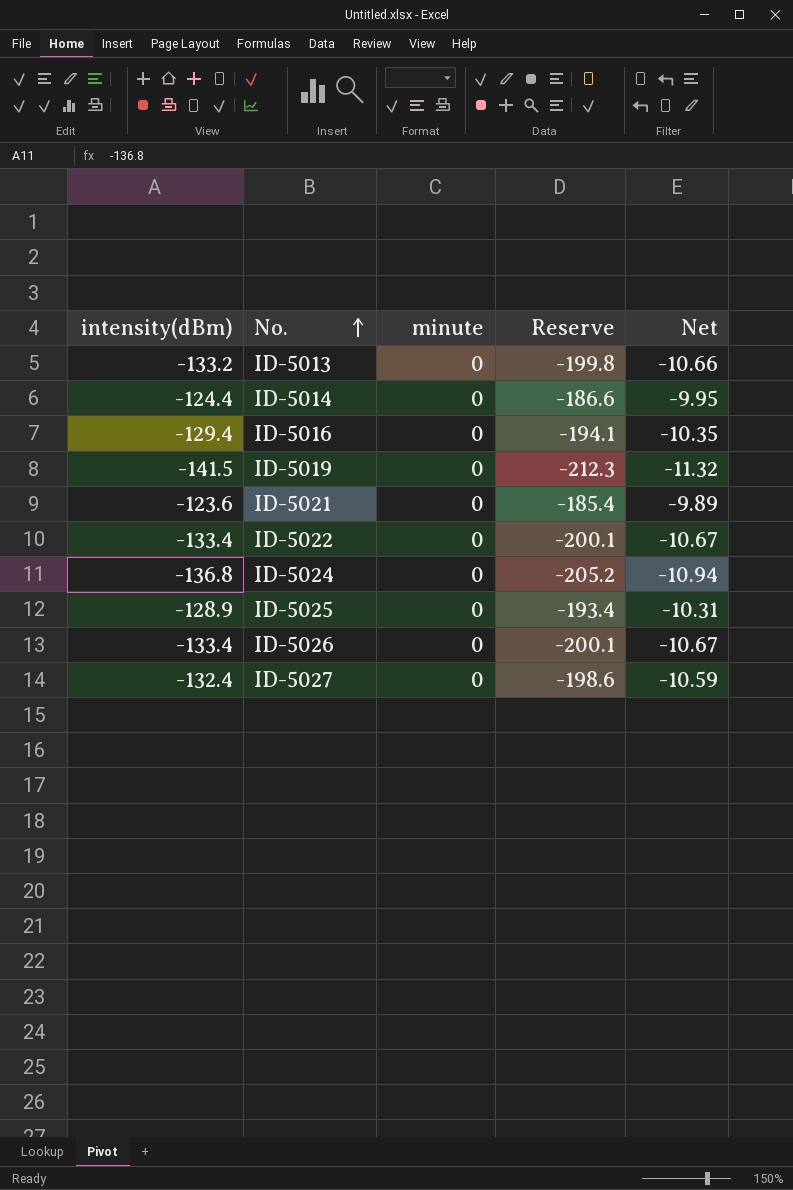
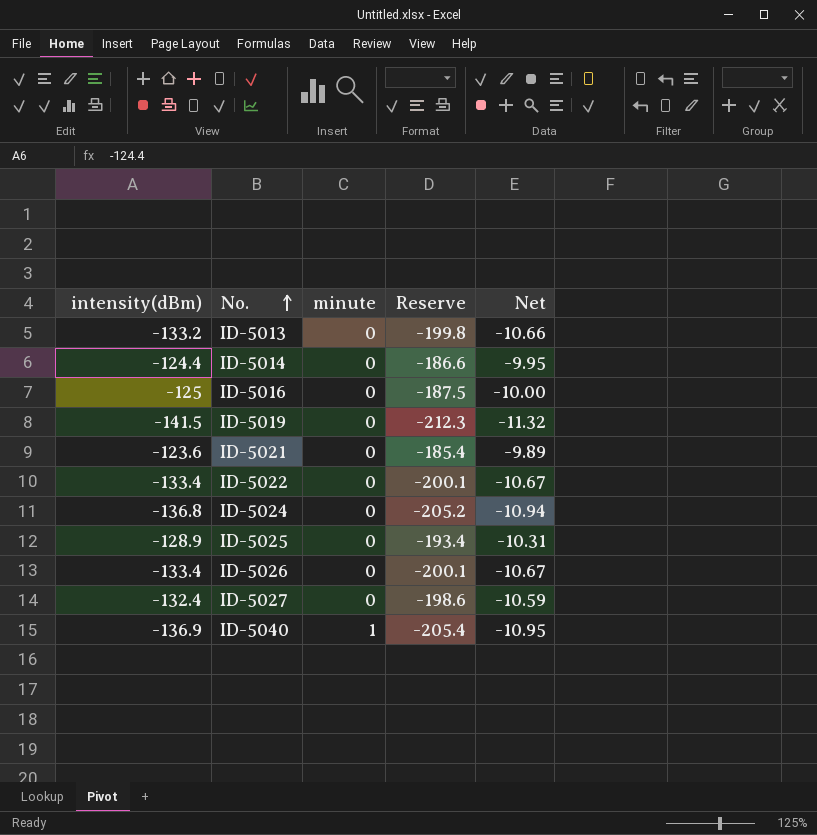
ID-5016 | intensity(dBm): -129.4 -> -125
ID-5016 | Reserve: -194.1 -> -187.5
ID-5016 | Net: -10.35 -> -10.00
row ID-5040: none -> -136.9 | 1 | -205.4 | -10.95

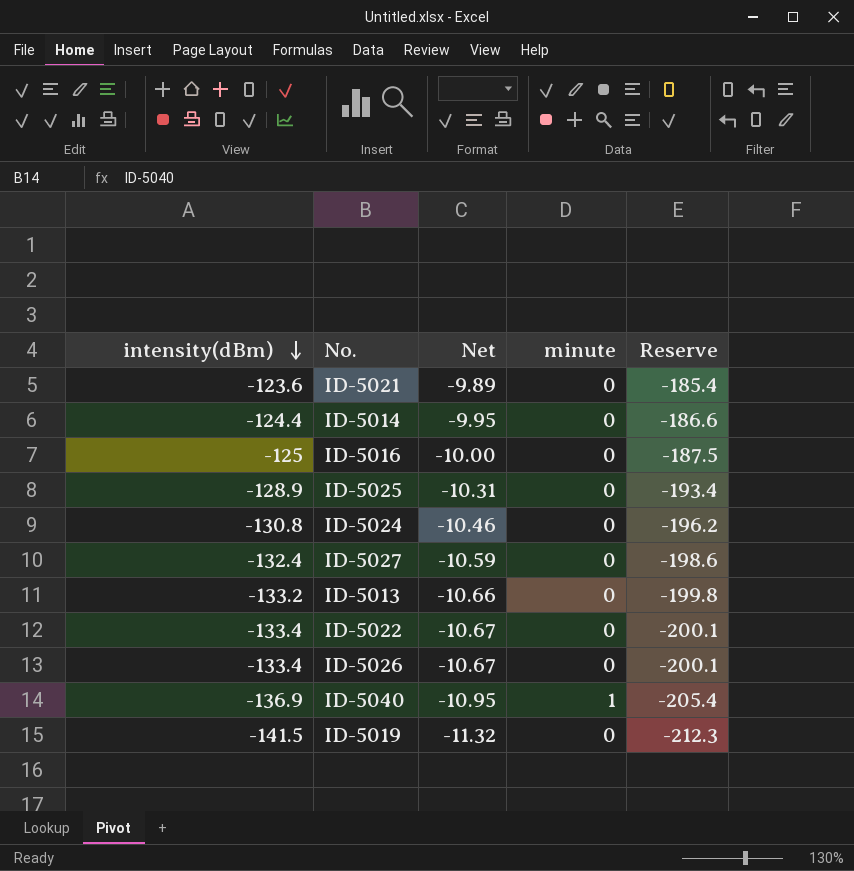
row order: No. ascending -> intensity(dBm) descending
column Net | position: 5 -> 3
ID-5024 | intensity(dBm): -136.8 -> -130.8
ID-5024 | Net: -10.94 -> -10.46
ID-5024 | Reserve: -205.2 -> -196.2

